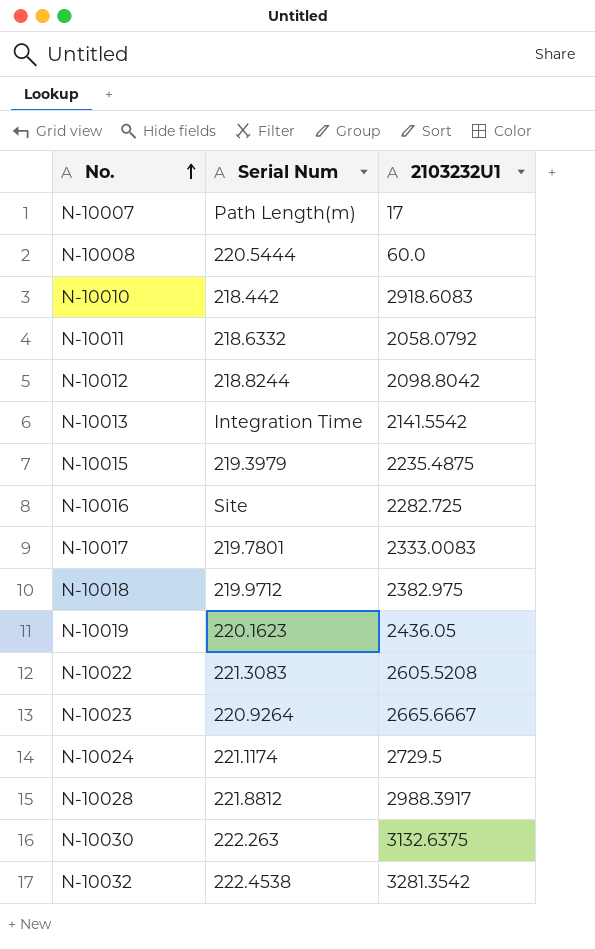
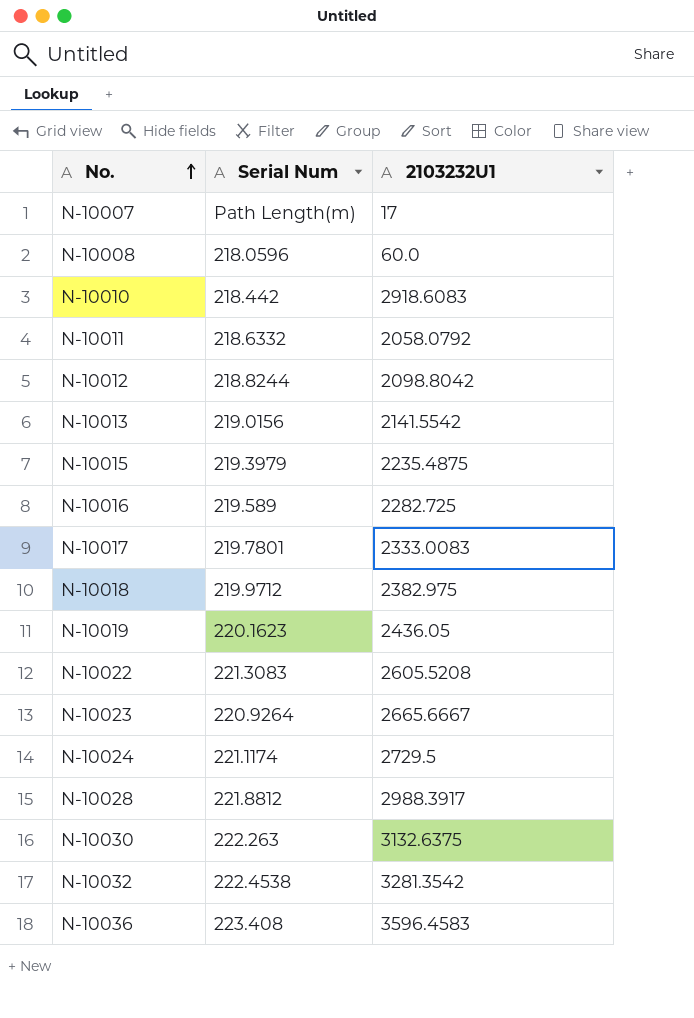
N-10008 | Serial Num: 220.5444 -> 218.0596
N-10013 | Serial Num: Integration Time -> 219.0156
N-10016 | Serial Num: Site -> 219.589
row N-10036: none -> 223.408 | 3596.4583

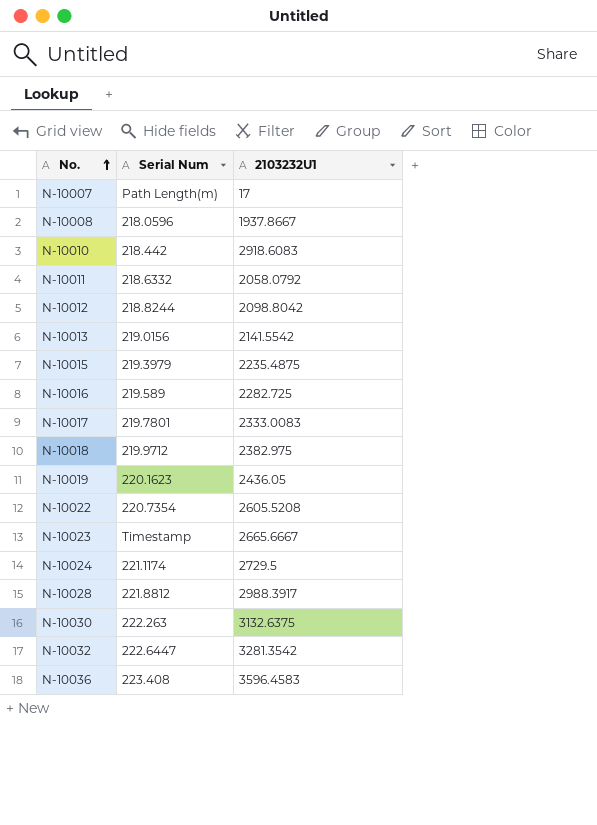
N-10008 | 2103232U1: 60.0 -> 1937.8667
N-10022 | Serial Num: 221.3083 -> 220.7354
N-10023 | Serial Num: 220.9264 -> Timestamp
N-10032 | Serial Num: 222.4538 -> 222.6447

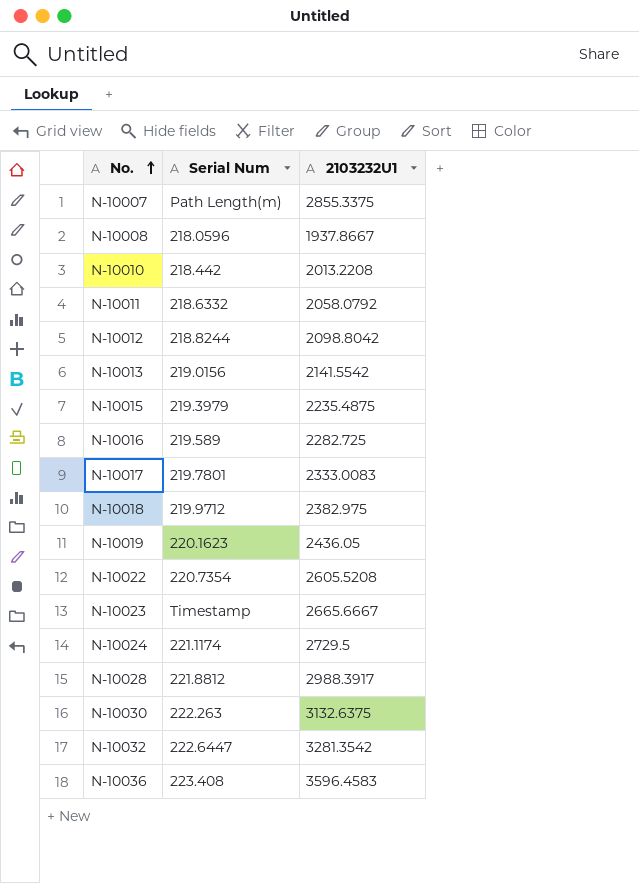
N-10007 | 2103232U1: 17 -> 2855.3375
N-10010 | 2103232U1: 2918.6083 -> 2013.2208

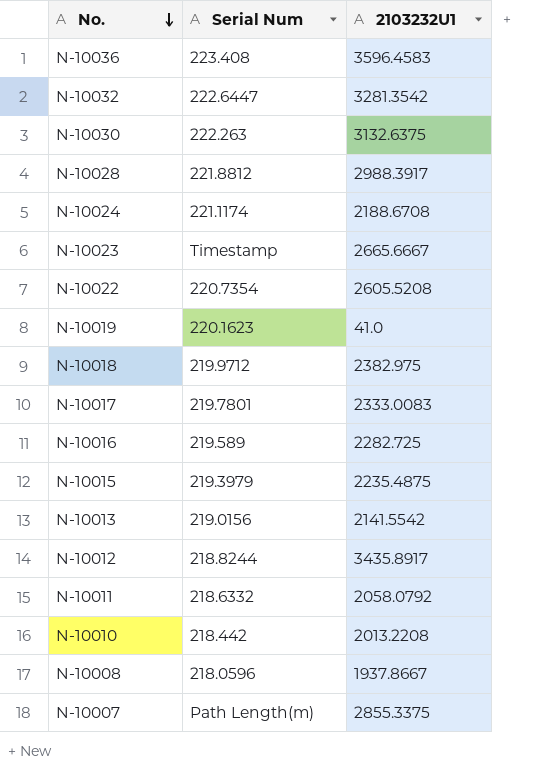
row order: No. ascending -> No. descending
N-10024 | 2103232U1: 2729.5 -> 2188.6708
N-10019 | 2103232U1: 2436.05 -> 41.0
N-10012 | 2103232U1: 2098.8042 -> 3435.8917

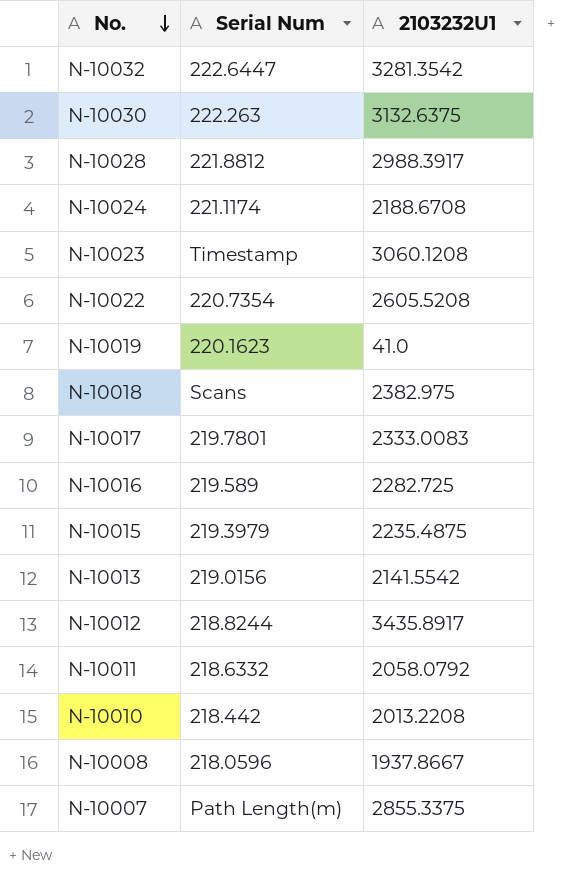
row N-10036: 223.408 | 3596.4583 -> none
N-10023 | 2103232U1: 2665.6667 -> 3060.1208
N-10018 | Serial Num: 219.9712 -> Scans

